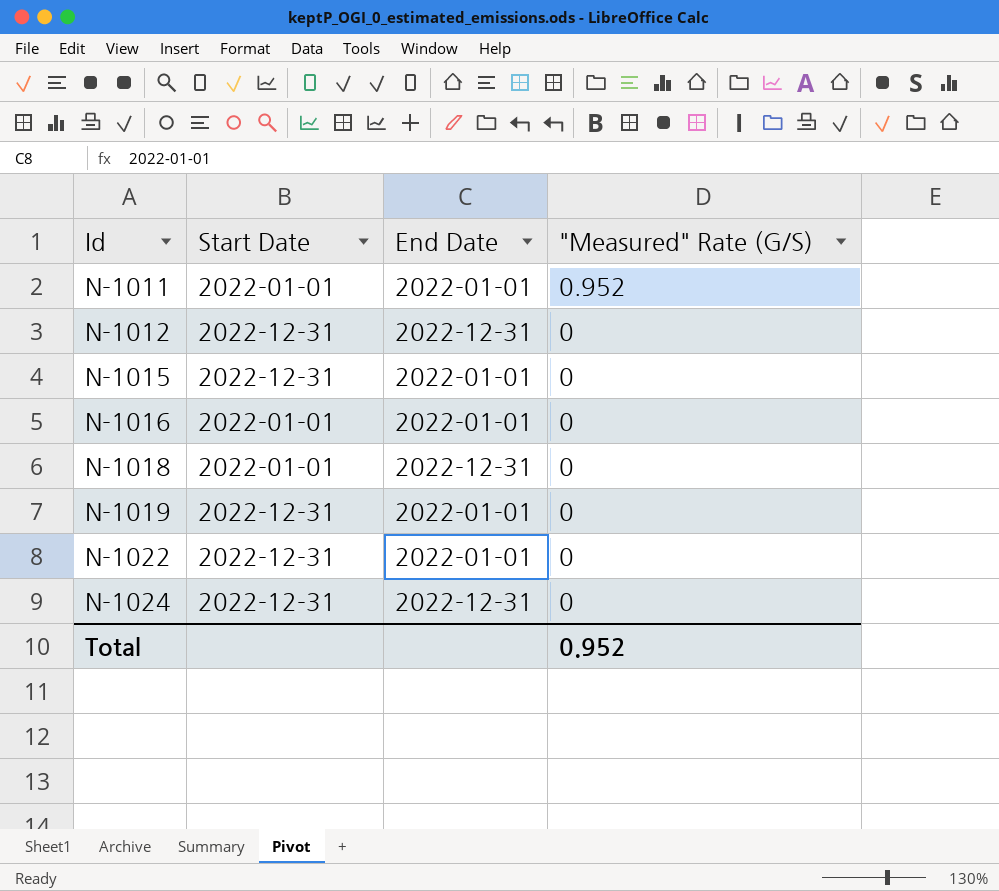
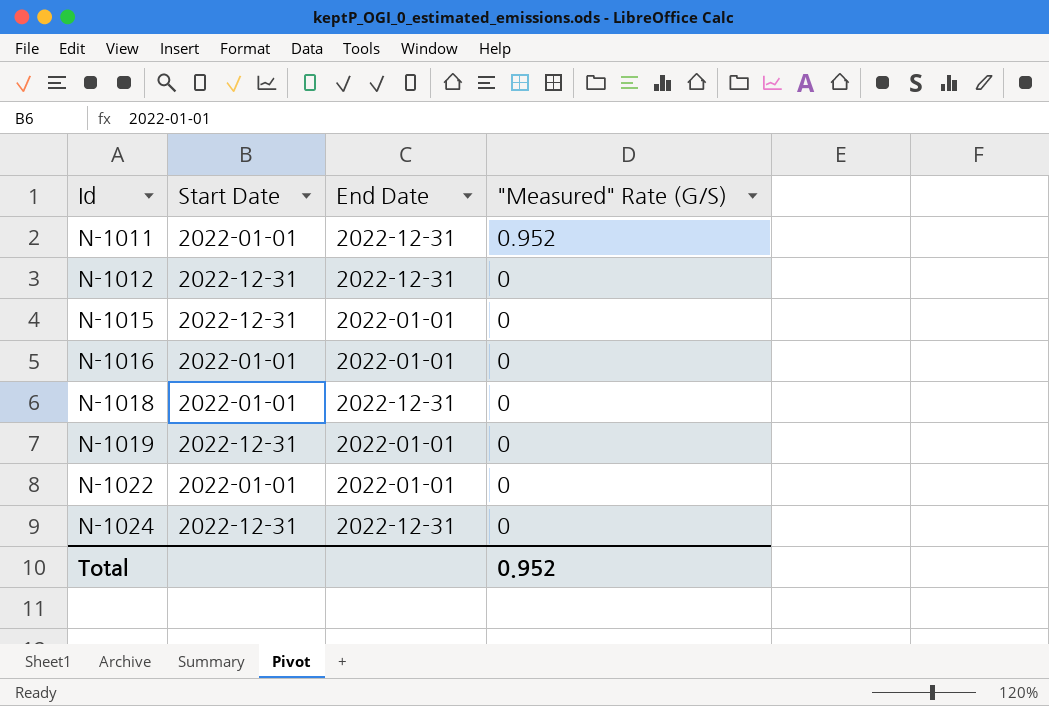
N-1011 | End Date: 2022-01-01 -> 2022-12-31
N-1022 | Start Date: 2022-12-31 -> 2022-01-01

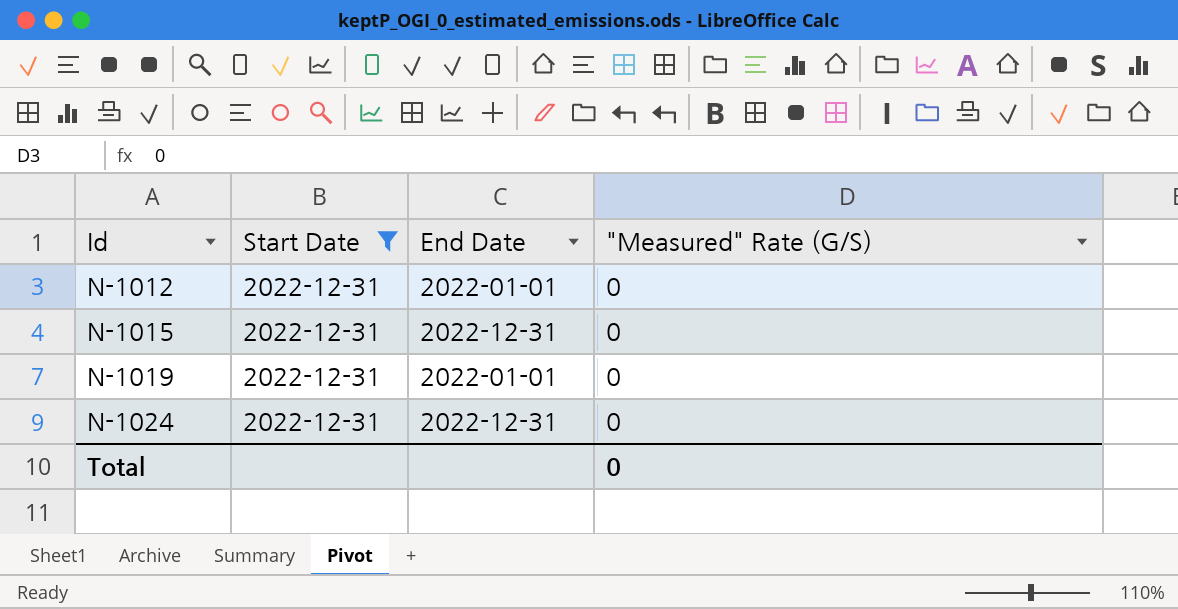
filter: none -> Start Date = 2022-12-31
N-1012 | End Date: 2022-12-31 -> 2022-01-01
N-1015 | End Date: 2022-01-01 -> 2022-12-31
Total | "Measured" Rate (G/S): 0.952 -> 0

